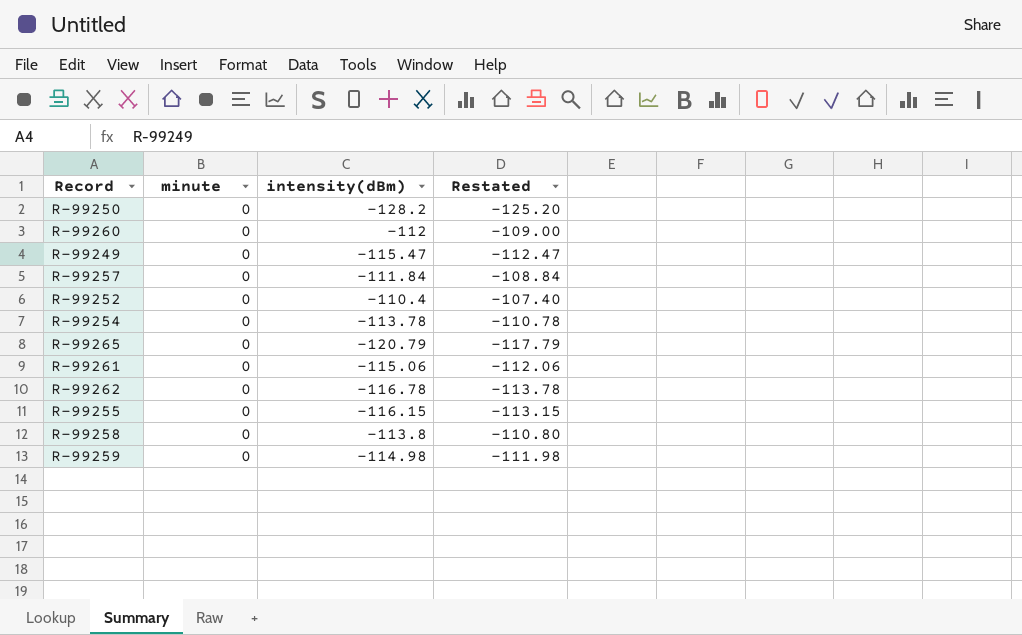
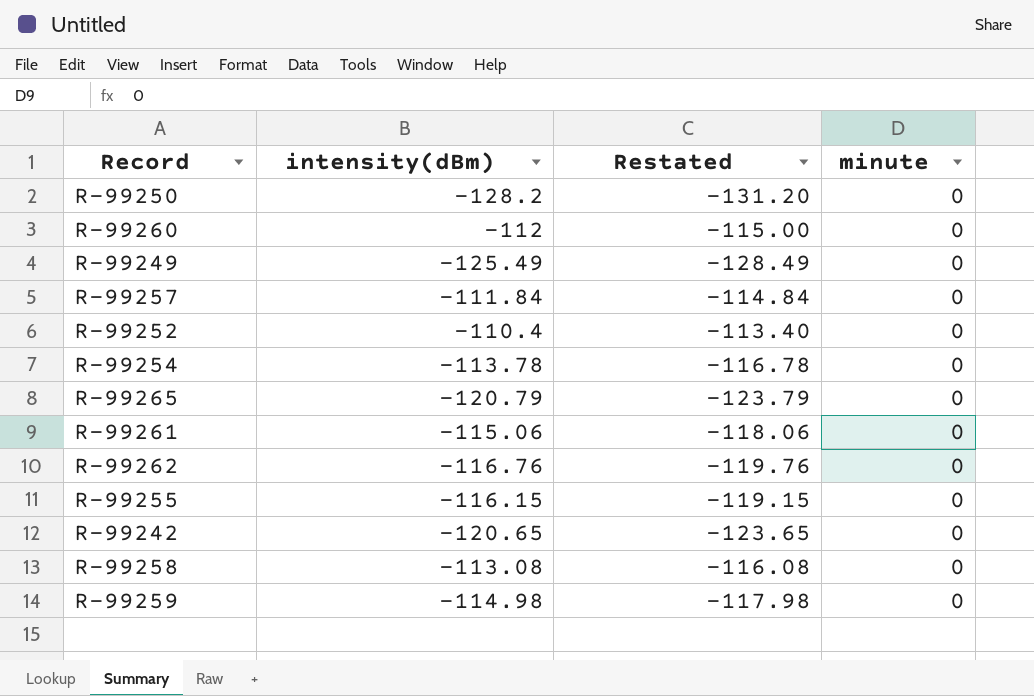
column Restated | formula: [intensity(dBm)] + 3 -> [intensity(dBm)] - 3
column minute | position: 2 -> 4
R-99249 | intensity(dBm): -115.47 -> -125.49
R-99262 | intensity(dBm): -116.78 -> -116.76
row R-99242: none -> -120.65 | -123.65 | 0
R-99258 | intensity(dBm): -113.8 -> -113.08

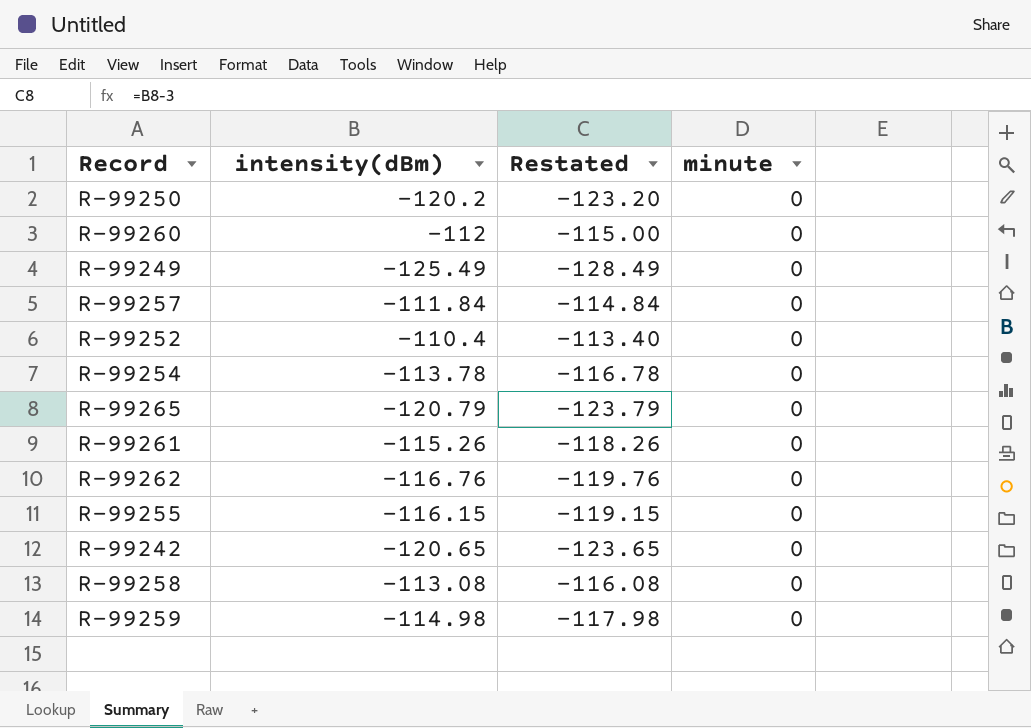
R-99250 | intensity(dBm): -128.2 -> -120.2
R-99250 | Restated: -131.20 -> -123.20
R-99261 | intensity(dBm): -115.06 -> -115.26
R-99261 | Restated: -118.06 -> -118.26

